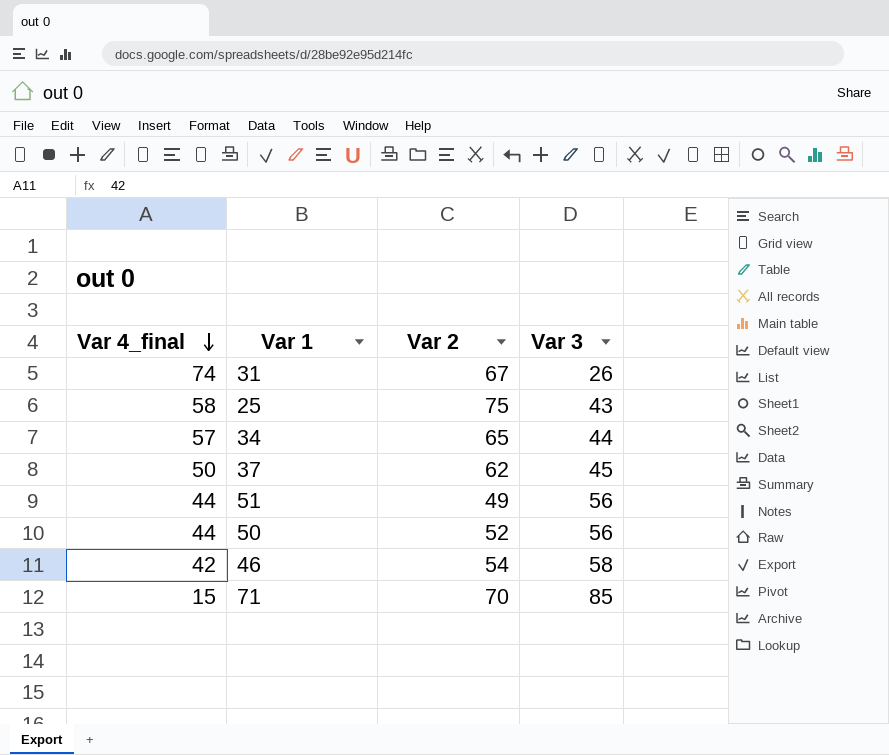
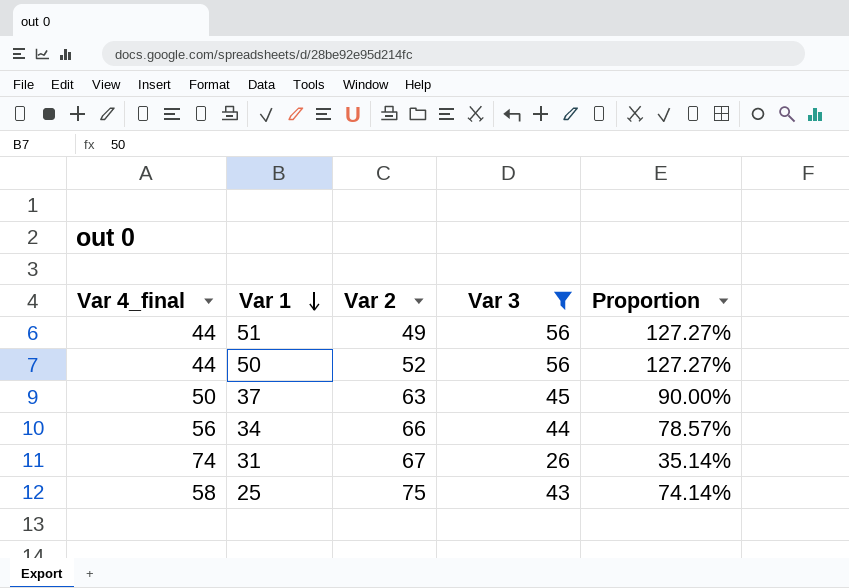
filter: none -> Var 3 <= 56
row order: Var 4_final descending -> Var 1 descending
column Proportion | formula: none -> [Var 3] / [Var 4_final]
37 | Var 2: 62 -> 63
34 | Var 4_final: 57 -> 56
34 | Var 2: 65 -> 66

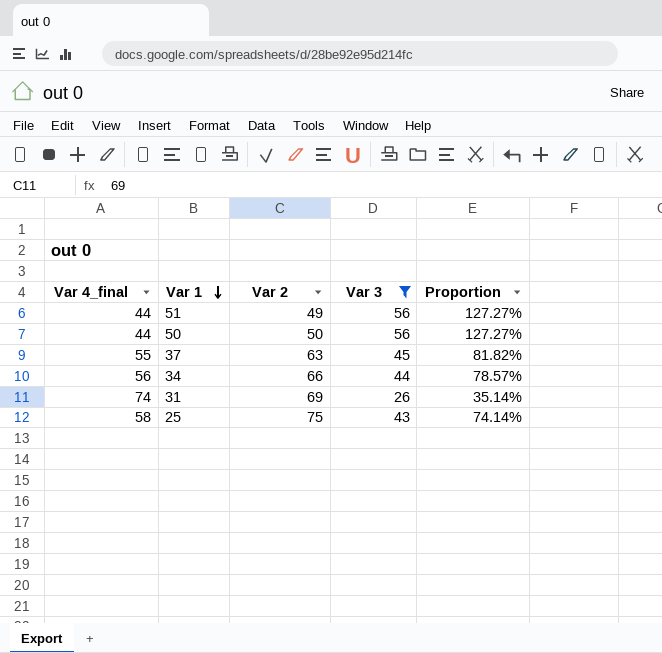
50 | Var 2: 52 -> 50
37 | Var 4_final: 50 -> 55
37 | Proportion: 90.00% -> 81.82%
31 | Var 2: 67 -> 69

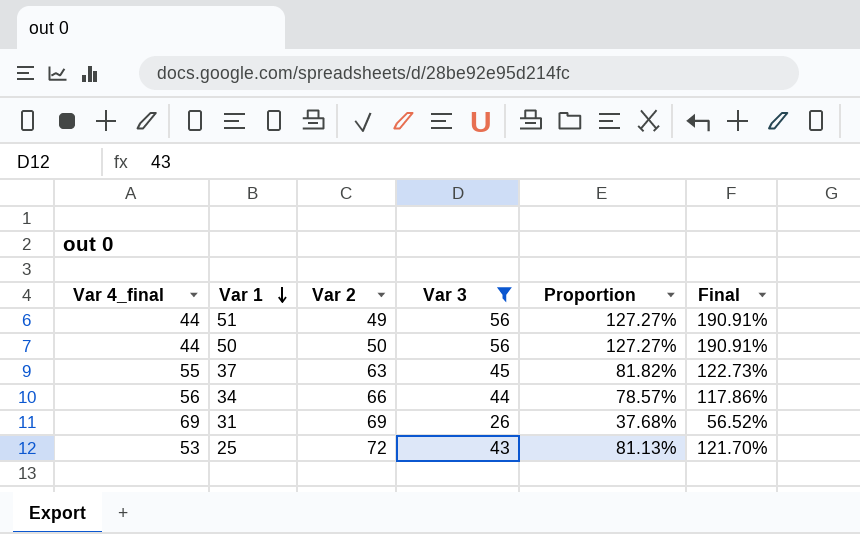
column Final | formula: none -> [Proportion] * 1.5
31 | Var 4_final: 74 -> 69
31 | Proportion: 35.14% -> 37.68%
25 | Var 4_final: 58 -> 53
25 | Var 2: 75 -> 72
25 | Proportion: 74.14% -> 81.13%

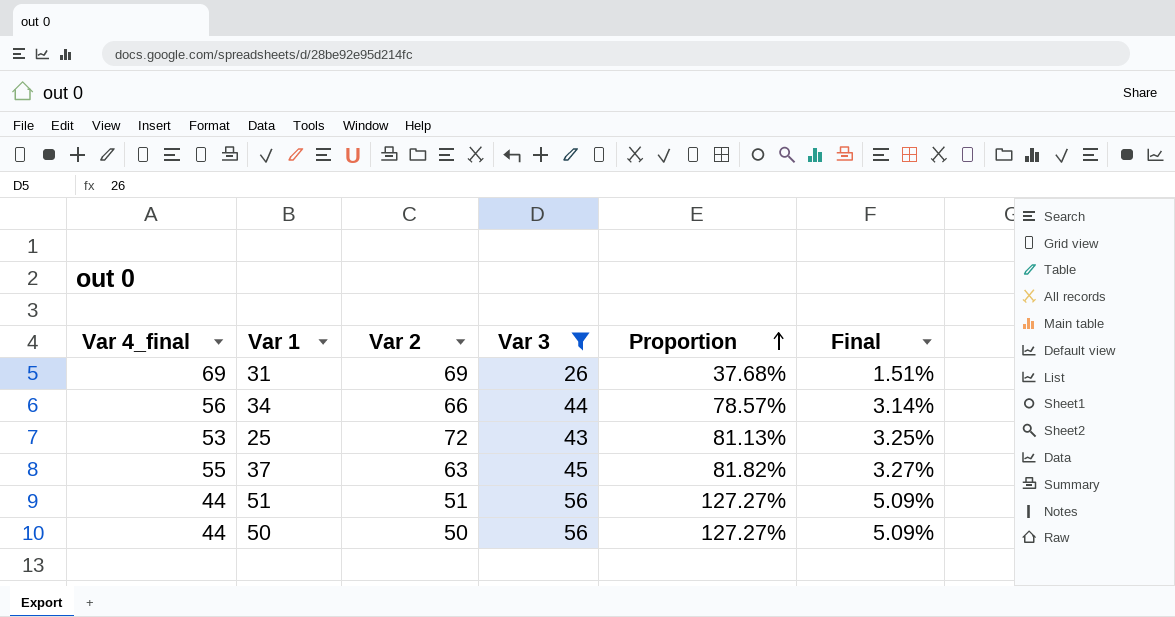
row order: Var 1 descending -> Proportion ascending
column Final | formula: [Proportion] * 1.5 -> [Proportion] * 0.04
51 | Var 2: 49 -> 51

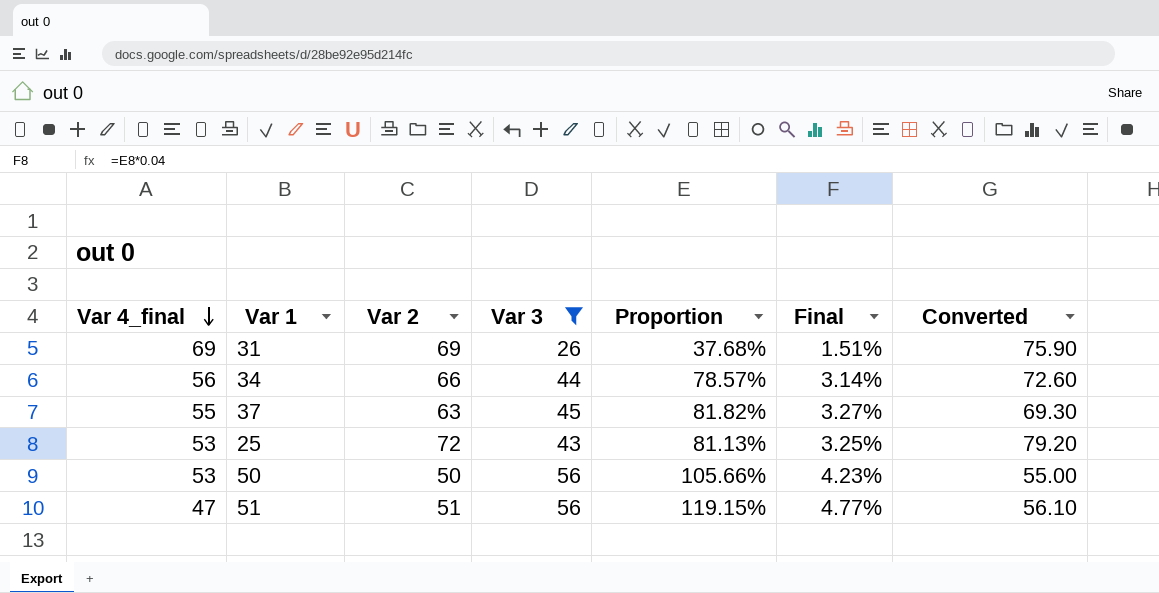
row order: Proportion ascending -> Var 4_final descending
column Converted | formula: none -> [Var 2] * 1.1
50 | Var 4_final: 44 -> 53
50 | Proportion: 127.27% -> 105.66%
50 | Final: 5.09% -> 4.23%
51 | Var 4_final: 44 -> 47
51 | Proportion: 127.27% -> 119.15%
51 | Final: 5.09% -> 4.77%

